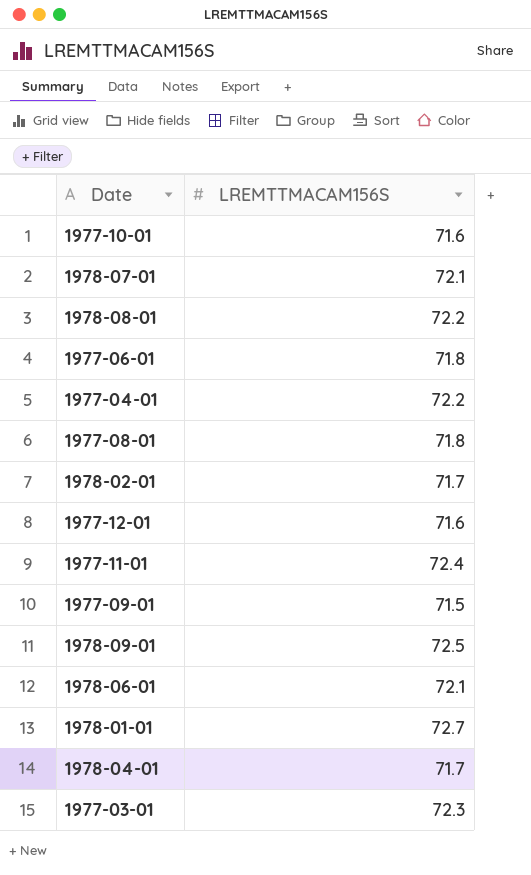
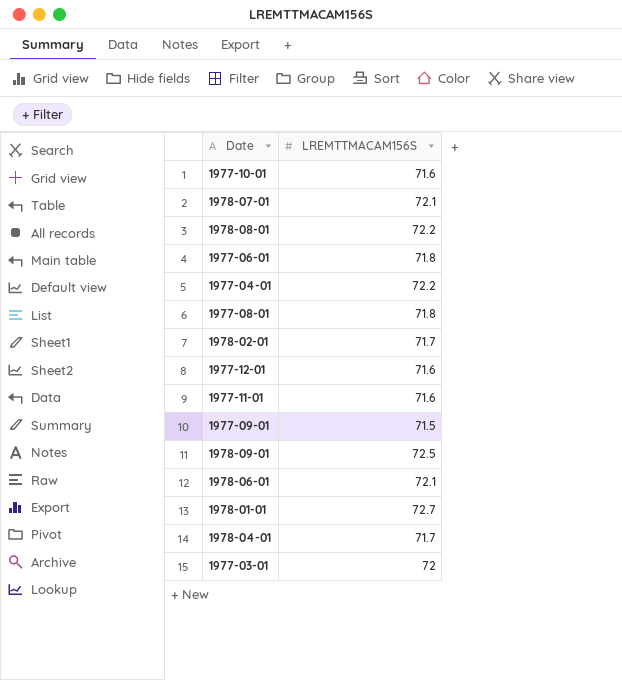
1977-11-01 | LREMTTMACAM156S: 72.4 -> 71.6
1977-03-01 | LREMTTMACAM156S: 72.3 -> 72

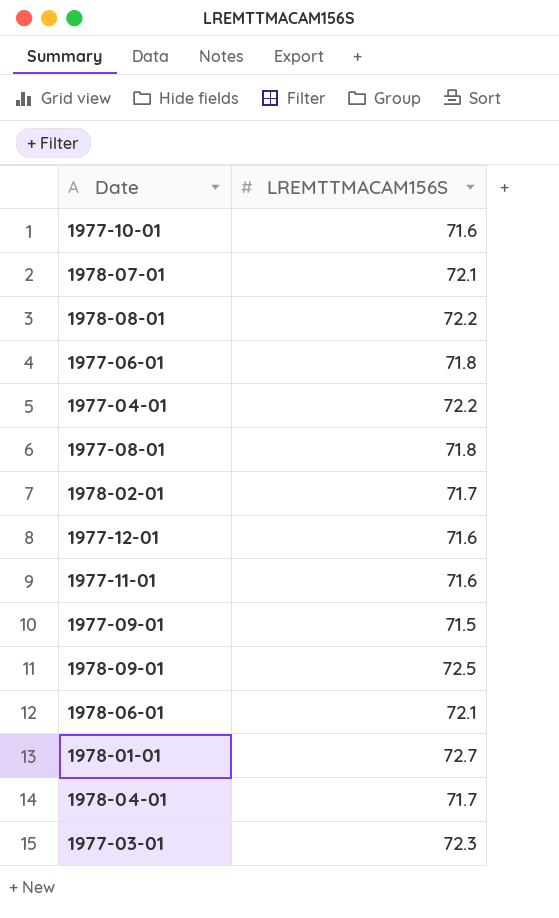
1977-03-01 | LREMTTMACAM156S: 72 -> 72.3

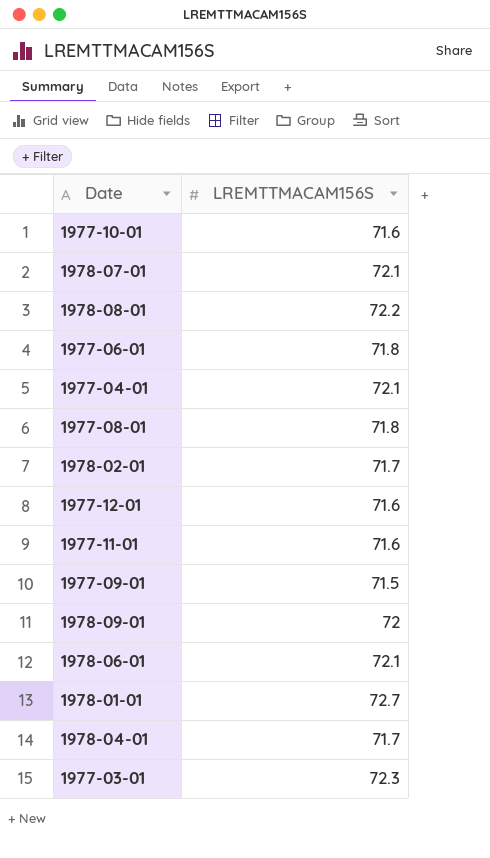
1977-04-01 | LREMTTMACAM156S: 72.2 -> 72.1
1978-09-01 | LREMTTMACAM156S: 72.5 -> 72

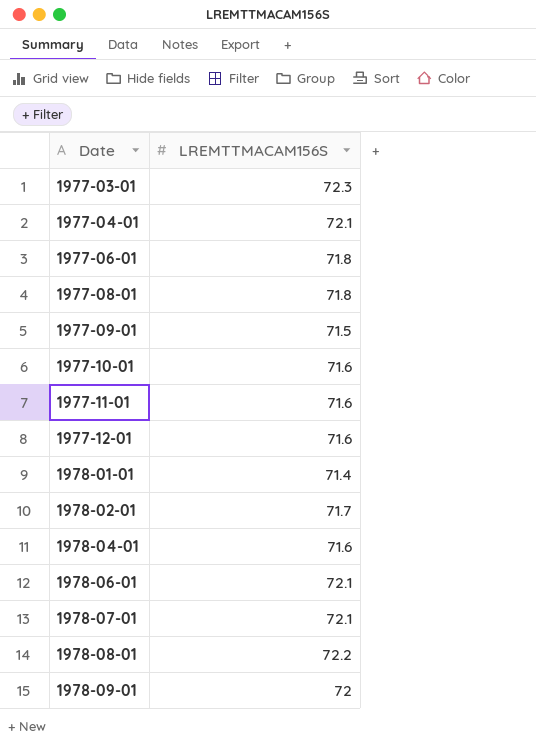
row order: none -> Date ascending
1978-01-01 | LREMTTMACAM156S: 72.7 -> 71.4
1978-04-01 | LREMTTMACAM156S: 71.7 -> 71.6

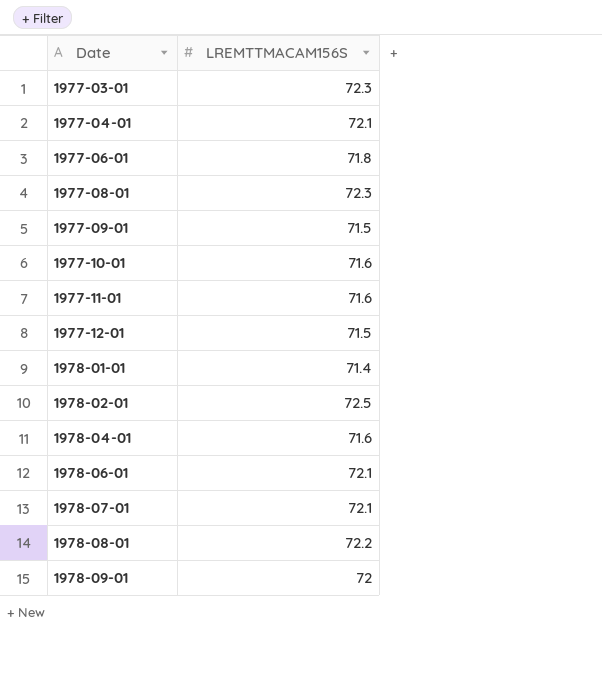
1977-08-01 | LREMTTMACAM156S: 71.8 -> 72.3
1977-12-01 | LREMTTMACAM156S: 71.6 -> 71.5
1978-02-01 | LREMTTMACAM156S: 71.7 -> 72.5

